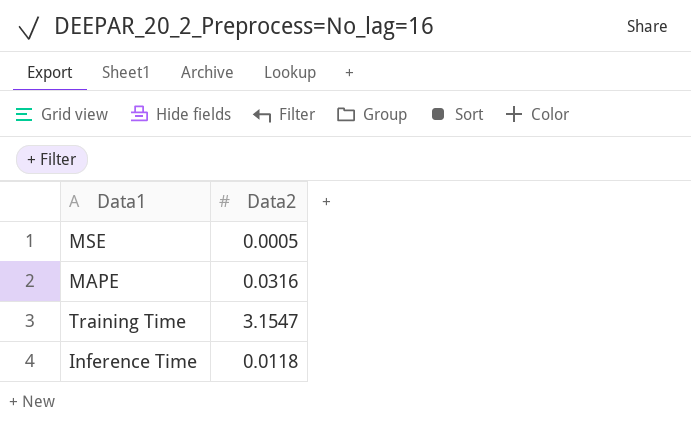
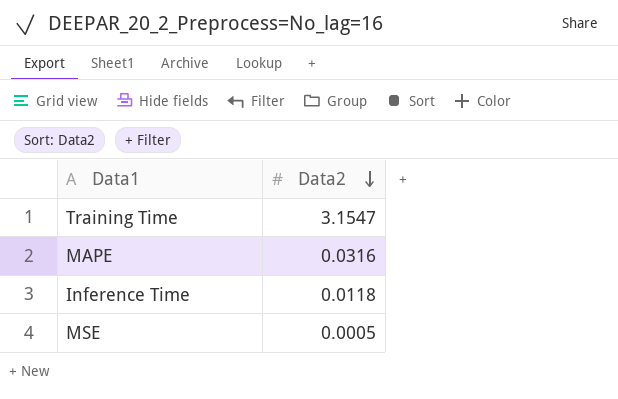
row order: none -> Data2 descending

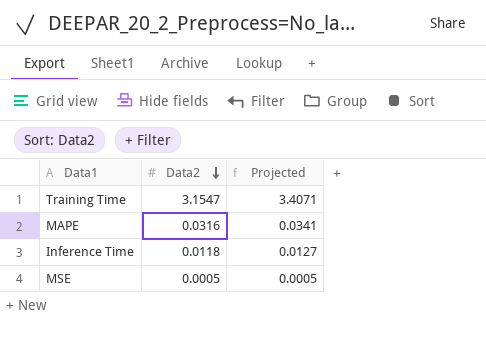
column Projected | formula: none -> [Data2] * 1.08

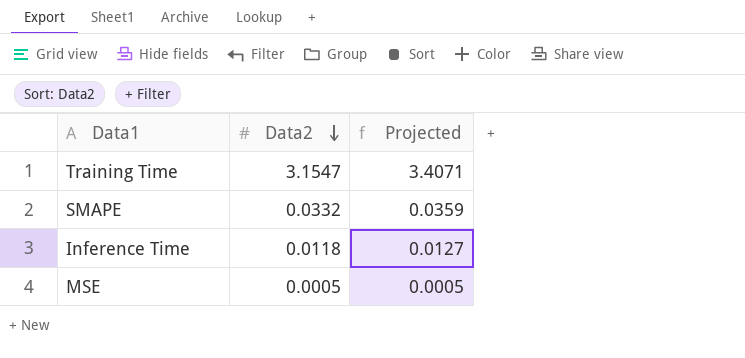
row MAPE: 0.0316 | 0.0341 -> none
row SMAPE: none -> 0.0332 | 0.0359

